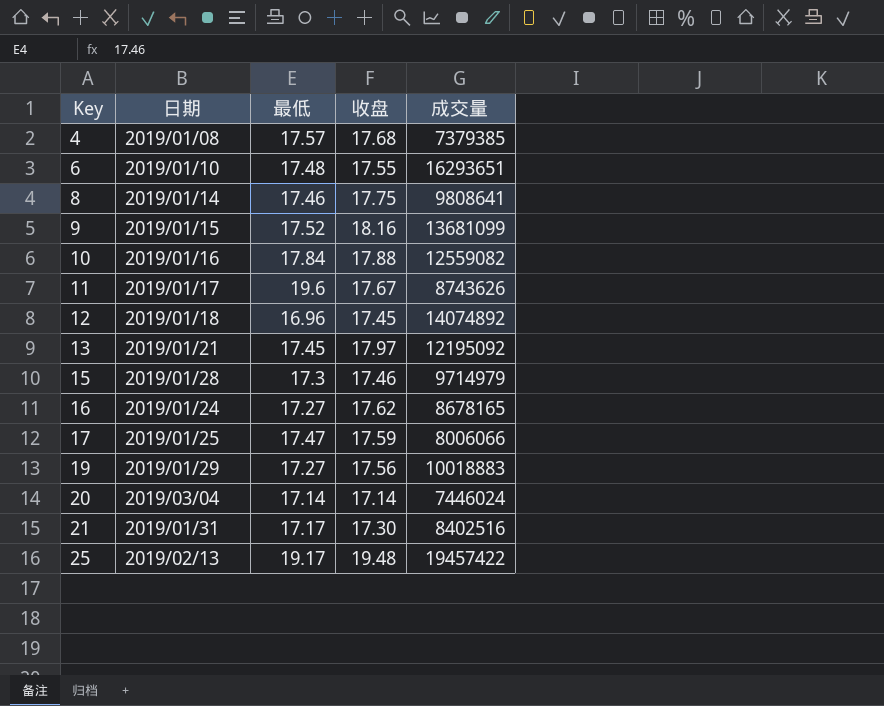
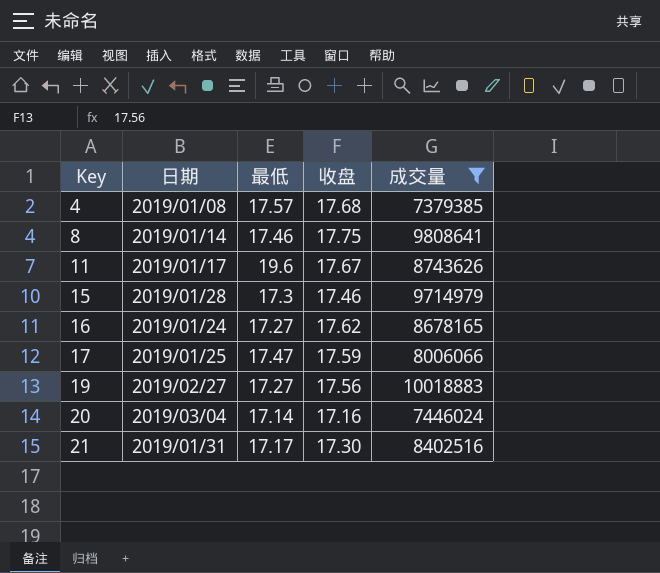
filter: none -> 成交量 <= 10018883
19 | 日期: 2019/01/29 -> 2019/02/27
20 | 收盘: 17.14 -> 17.16

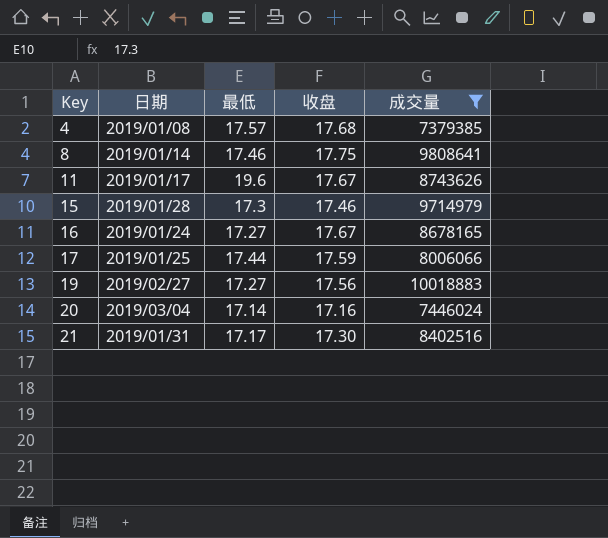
16 | 收盘: 17.62 -> 17.67
17 | 最低: 17.47 -> 17.44

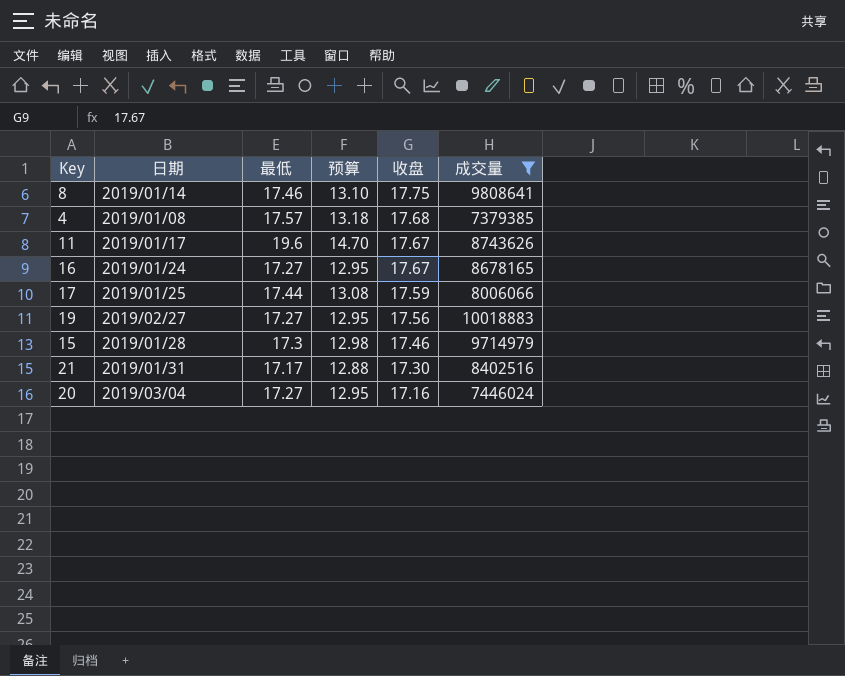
row order: Key ascending -> 收盘 descending
column 预算 | formula: none -> [最低] * 0.75
20 | 最低: 17.14 -> 17.27

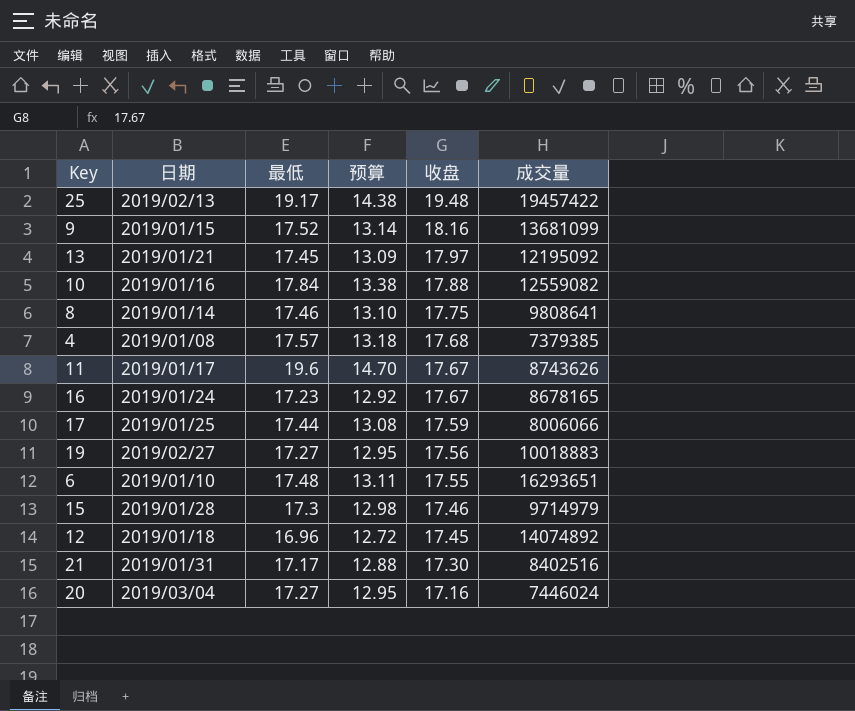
filter: 成交量 <= 10018883 -> none
16 | 最低: 17.27 -> 17.23
16 | 预算: 12.95 -> 12.92

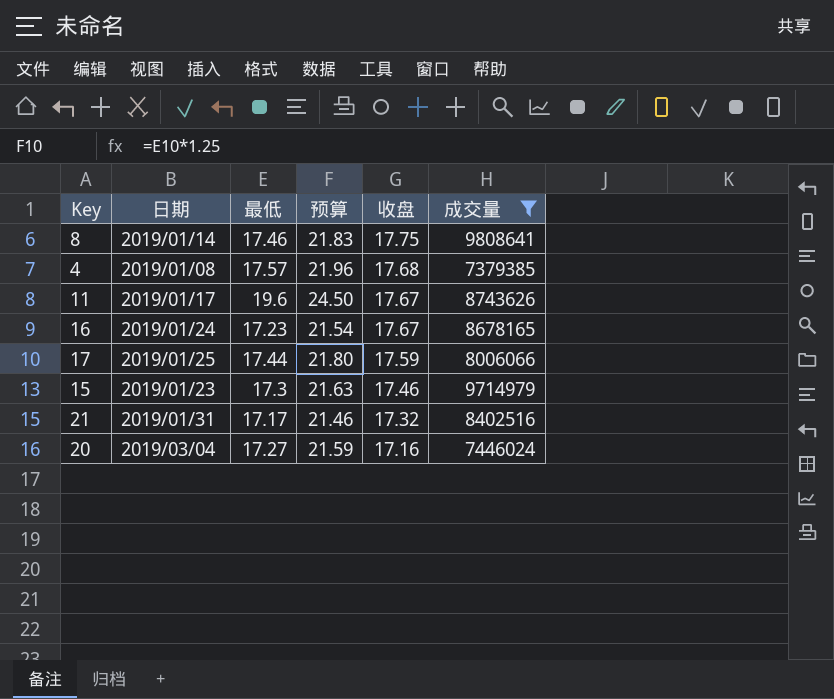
filter: none -> 成交量 <= 9808641
column 预算 | formula: [最低] * 0.75 -> [最低] * 1.25
15 | 日期: 2019/01/28 -> 2019/01/23
21 | 收盘: 17.30 -> 17.32

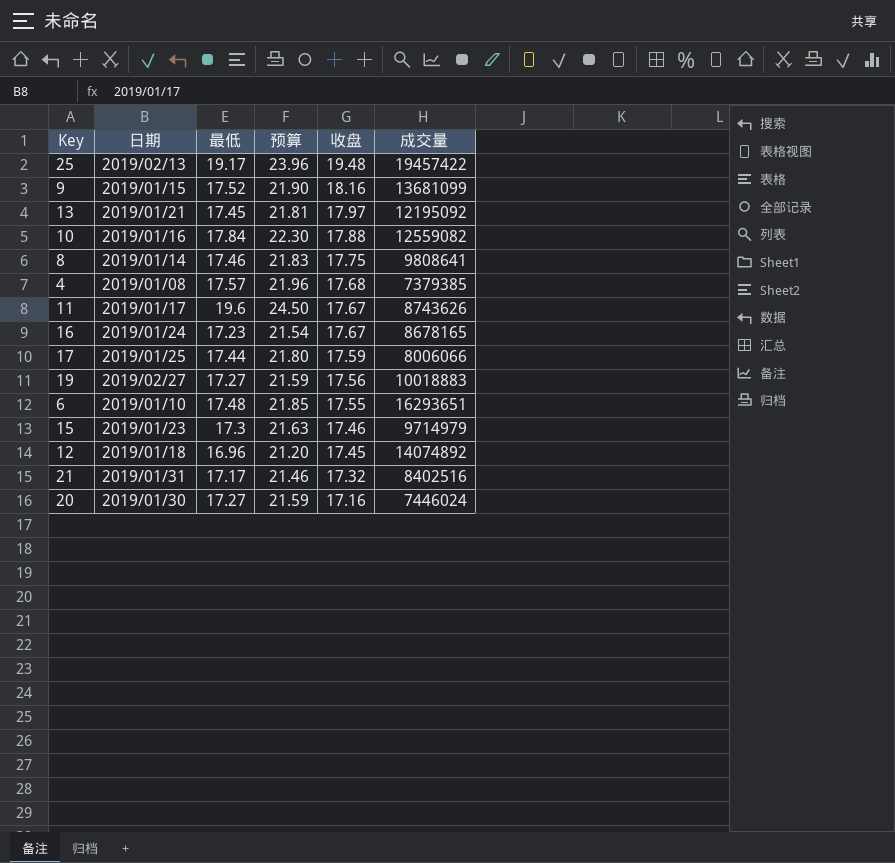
filter: 成交量 <= 9808641 -> none
20 | 日期: 2019/03/04 -> 2019/01/30

